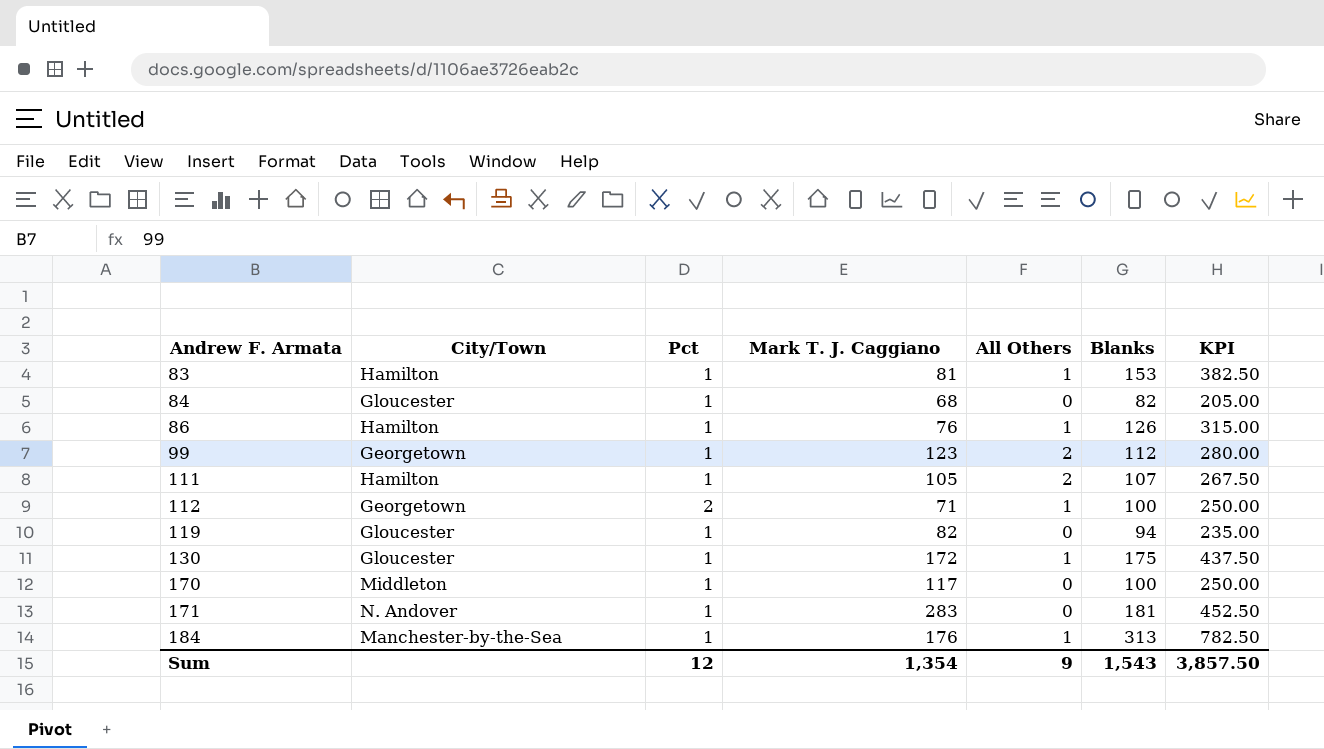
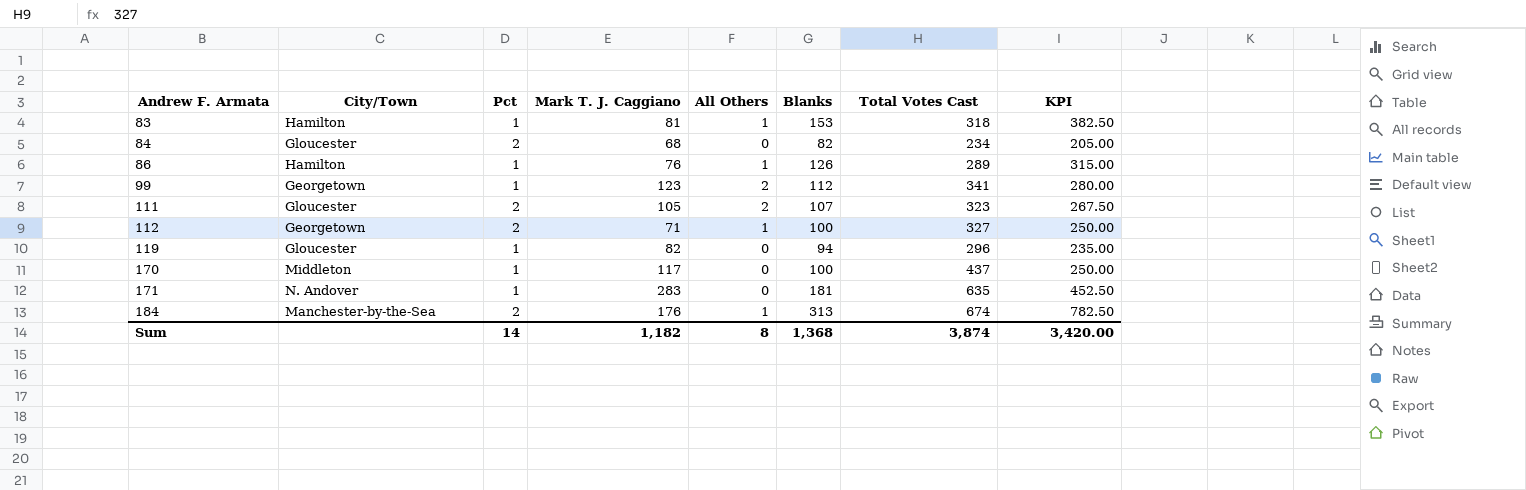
column Total Votes Cast | position: none -> 7
row 130: Gloucester | 1 | 172 | 1 | 175 | 437.50 -> none
84 | Pct: 1 -> 2
111 | City/Town: Hamilton -> Gloucester
111 | Pct: 1 -> 2
184 | Pct: 1 -> 2
Sum | Pct: 12 -> 14
Sum | Mark T. J. Caggiano: 1,354 -> 1,182
Sum | All Others: 9 -> 8
Sum | Blanks: 1,543 -> 1,368
Sum | KPI: 3,857.50 -> 3,420.00

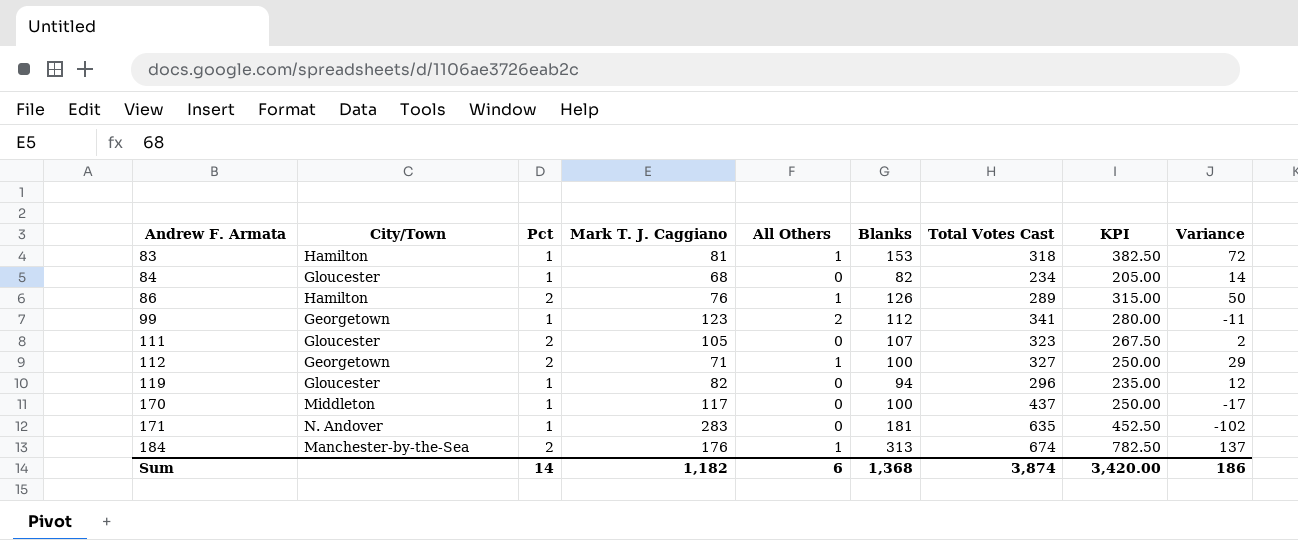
column Variance | formula: none -> [Blanks] - [Mark T. J. Caggiano]
84 | Pct: 2 -> 1
86 | Pct: 1 -> 2
111 | All Others: 2 -> 0
Sum | All Others: 8 -> 6

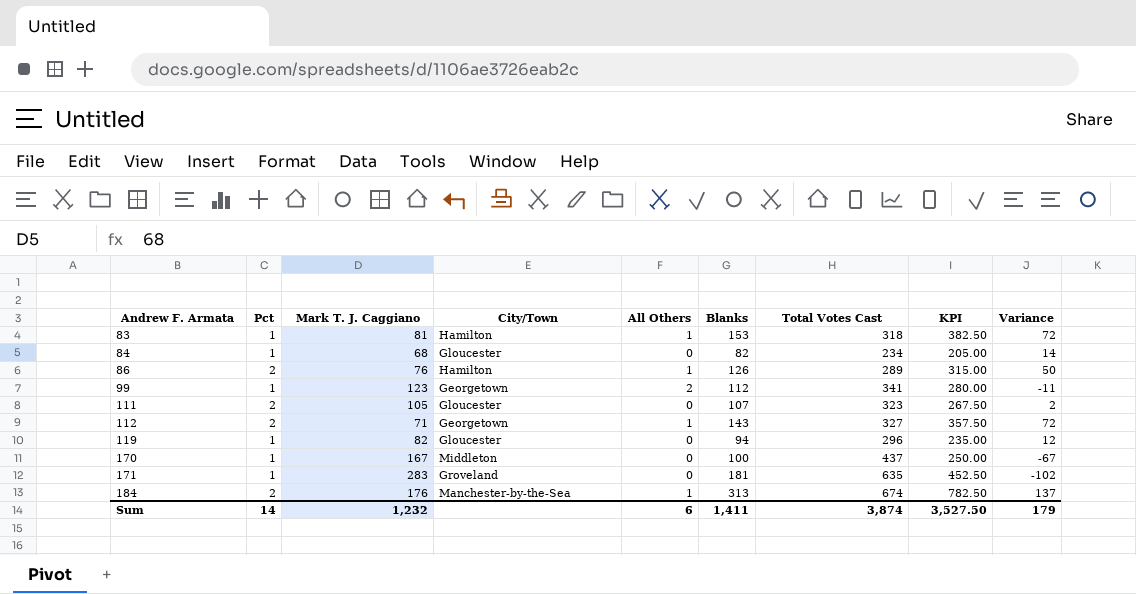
column City/Town | position: 2 -> 4
112 | Blanks: 100 -> 143
112 | KPI: 250.00 -> 357.50
112 | Variance: 29 -> 72
170 | Mark T. J. Caggiano: 117 -> 167
170 | Variance: -17 -> -67
171 | City/Town: N. Andover -> Groveland
Sum | Mark T. J. Caggiano: 1,182 -> 1,232
Sum | Blanks: 1,368 -> 1,411
Sum | KPI: 3,420.00 -> 3,527.50
Sum | Variance: 186 -> 179

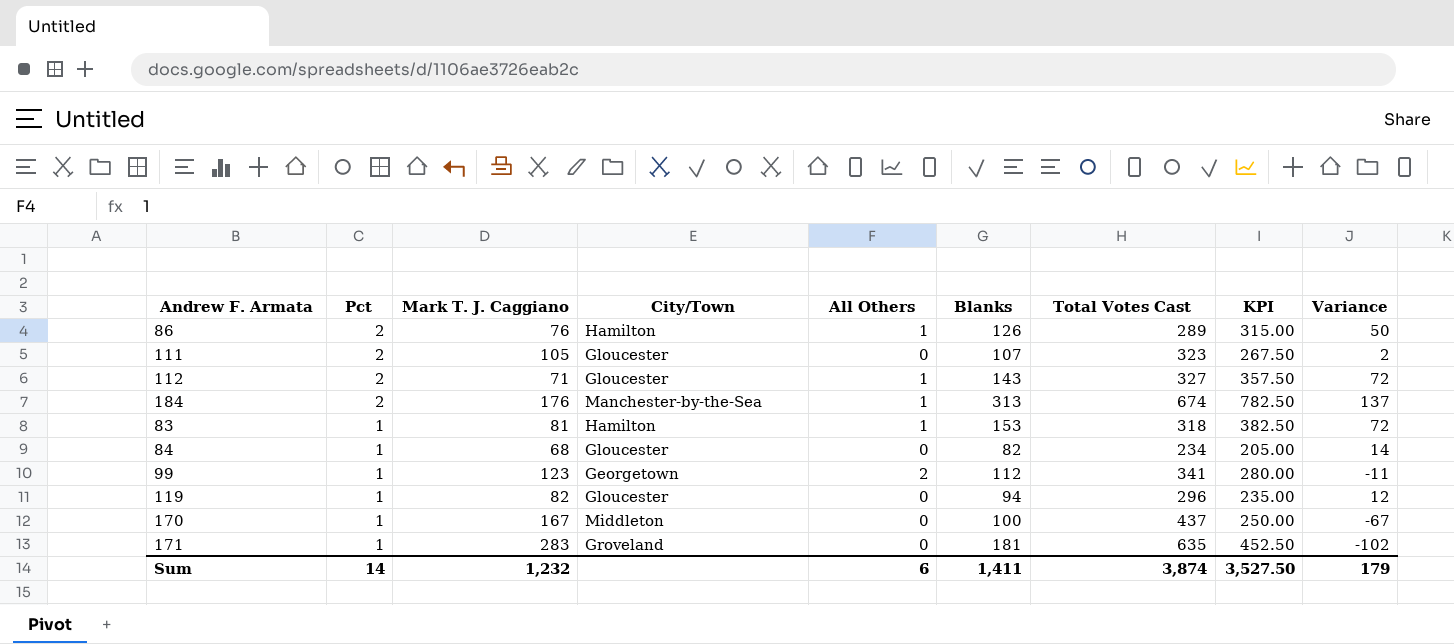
row order: Andrew F. Armata ascending -> Pct descending
112 | City/Town: Georgetown -> Gloucester

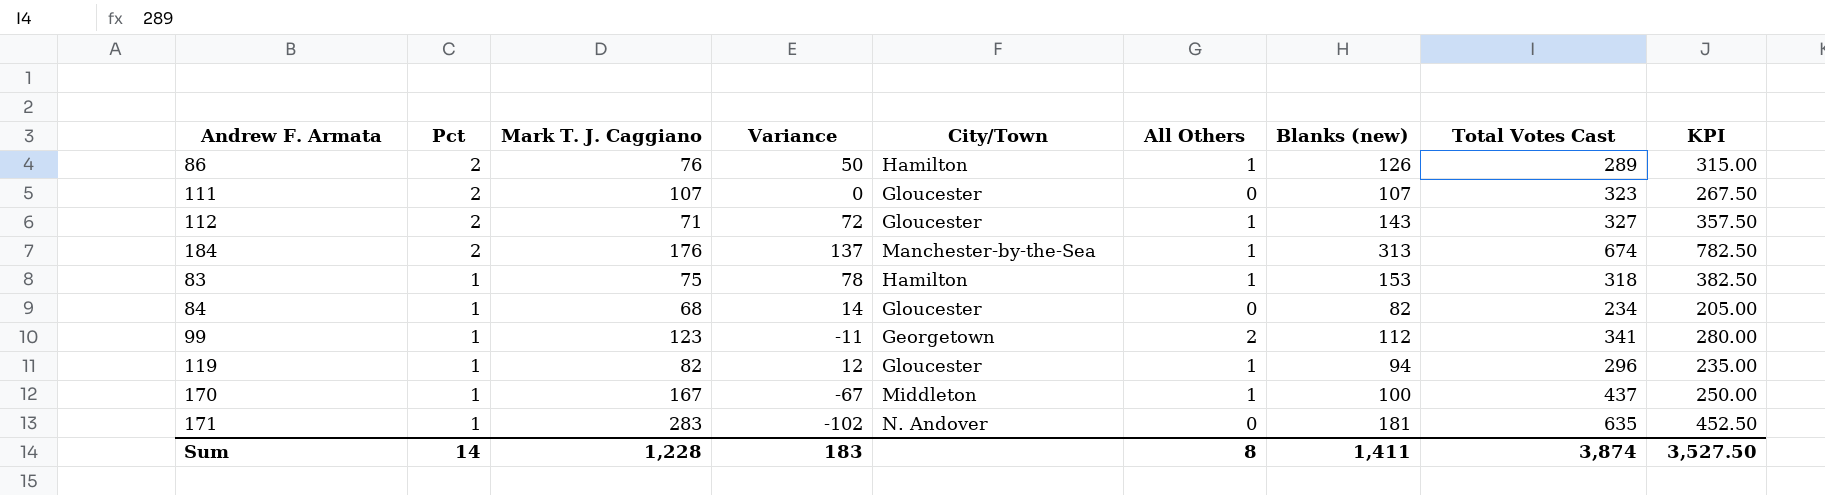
column Variance | position: 9 -> 4
column name: Blanks -> Blanks (new)
111 | Mark T. J. Caggiano: 105 -> 107
111 | Variance: 2 -> 0
83 | Mark T. J. Caggiano: 81 -> 75
83 | Variance: 72 -> 78
119 | All Others: 0 -> 1
170 | All Others: 0 -> 1
171 | City/Town: Groveland -> N. Andover
Sum | Mark T. J. Caggiano: 1,232 -> 1,228
Sum | Variance: 179 -> 183
Sum | All Others: 6 -> 8

